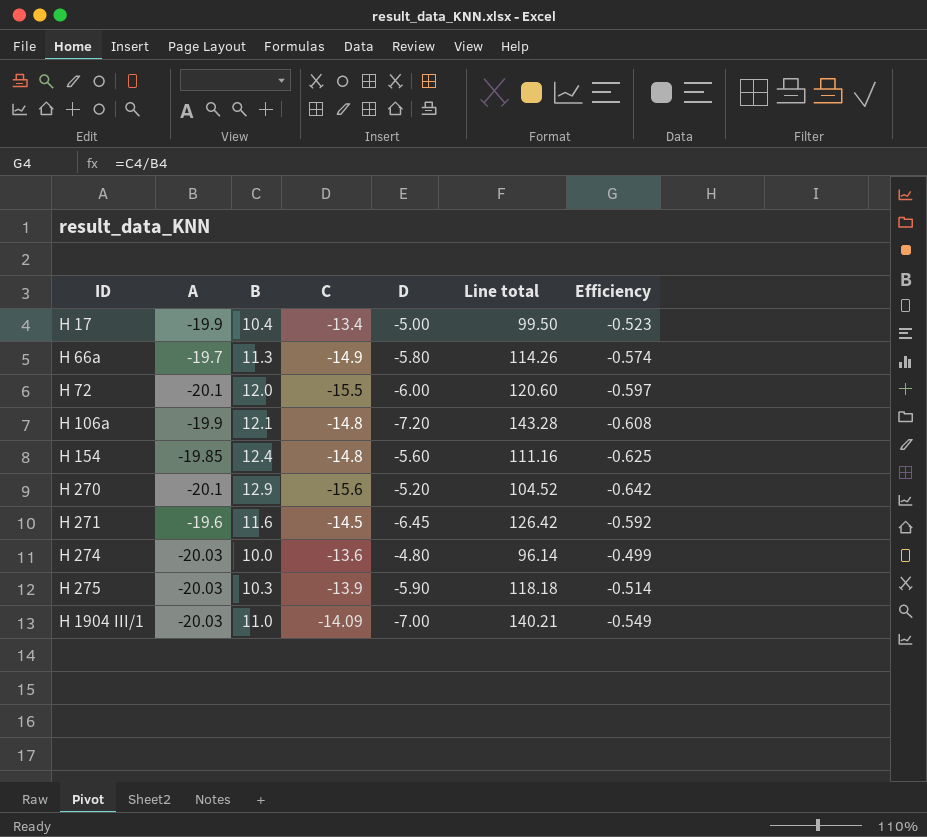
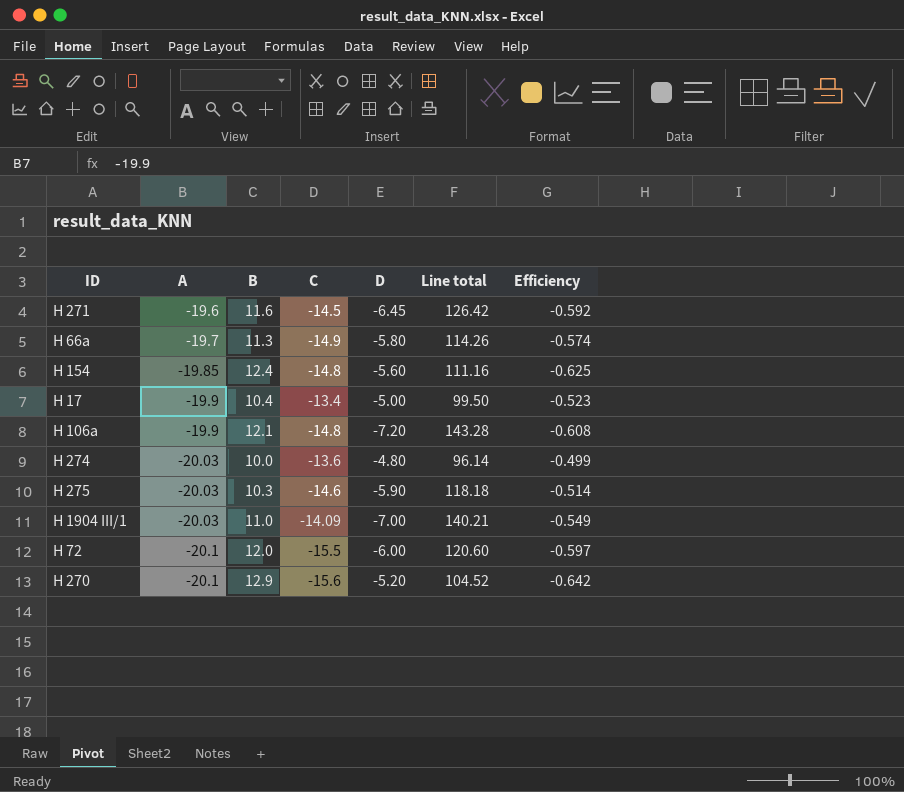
row order: ID ascending -> A descending
H 275 | C: -13.9 -> -14.6

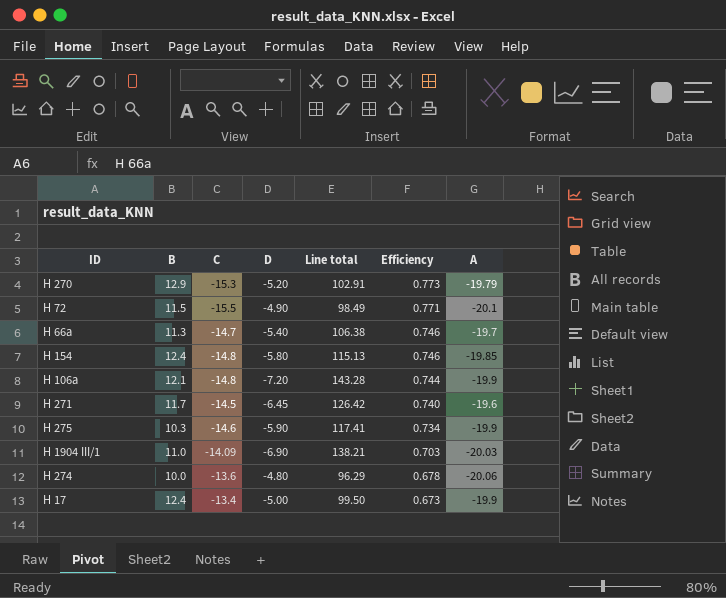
row order: A descending -> Efficiency descending
column Efficiency | formula: [B] / [A] -> [C] / [A]
column A | position: 2 -> 7
H 270 | C: -15.6 -> -15.3
H 270 | Line total: 104.52 -> 102.91
H 270 | A: -20.1 -> -19.79
H 72 | B: 12.0 -> 11.5
H 72 | D: -6.00 -> -4.90
H 72 | Line total: 120.60 -> 98.49
H 66a | C: -14.9 -> -14.7
H 66a | D: -5.80 -> -5.40
H 66a | Line total: 114.26 -> 106.38
H 154 | D: -5.60 -> -5.80
H 154 | Line total: 111.16 -> 115.13
H 271 | B: 11.6 -> 11.7
H 275 | Line total: 118.18 -> 117.41
H 275 | A: -20.03 -> -19.9
H 1904 III/1 | D: -7.00 -> -6.90
H 1904 III/1 | Line total: 140.21 -> 138.21
H 274 | Line total: 96.14 -> 96.29
H 274 | A: -20.03 -> -20.06
H 17 | B: 10.4 -> 12.4

